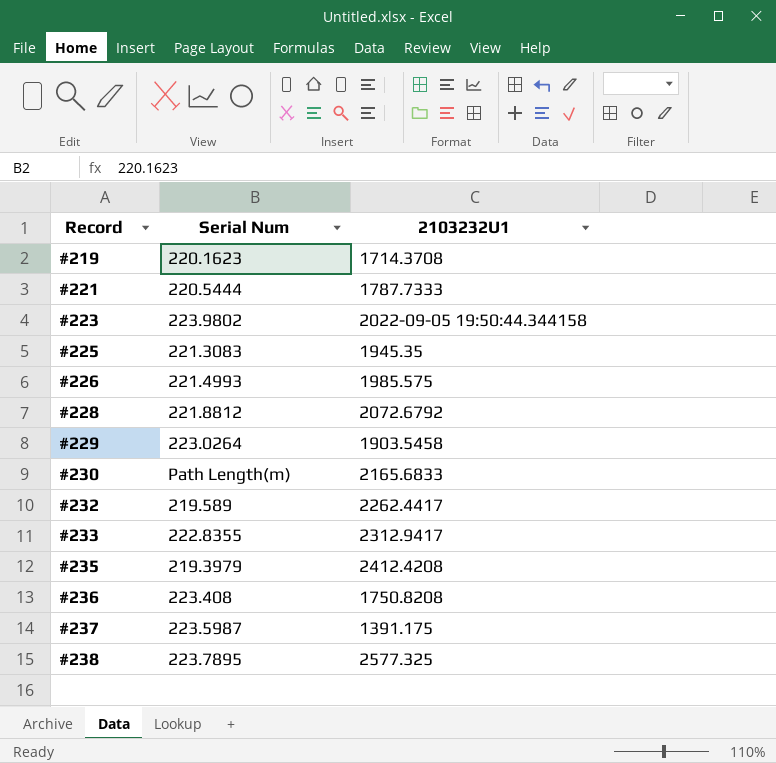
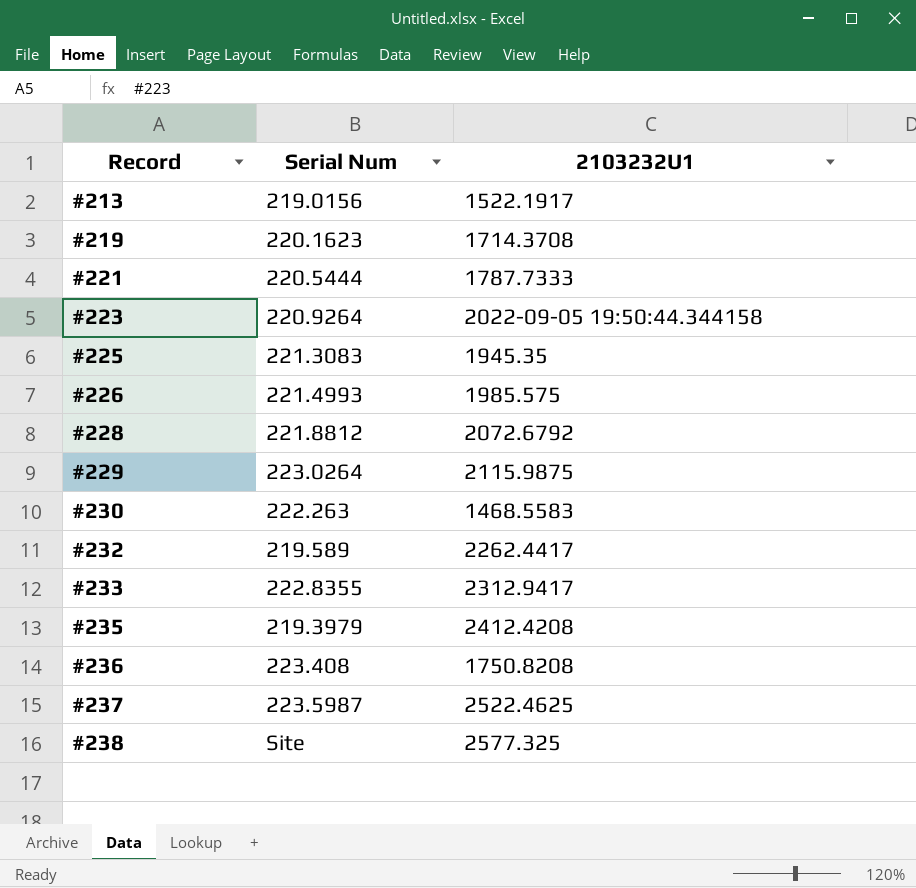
row #213: none -> 219.0156 | 1522.1917
#223 | Serial Num: 223.9802 -> 220.9264
#229 | 2103232U1: 1903.5458 -> 2115.9875
#230 | Serial Num: Path Length(m) -> 222.263
#230 | 2103232U1: 2165.6833 -> 1468.5583
#237 | 2103232U1: 1391.175 -> 2522.4625
#238 | Serial Num: 223.7895 -> Site

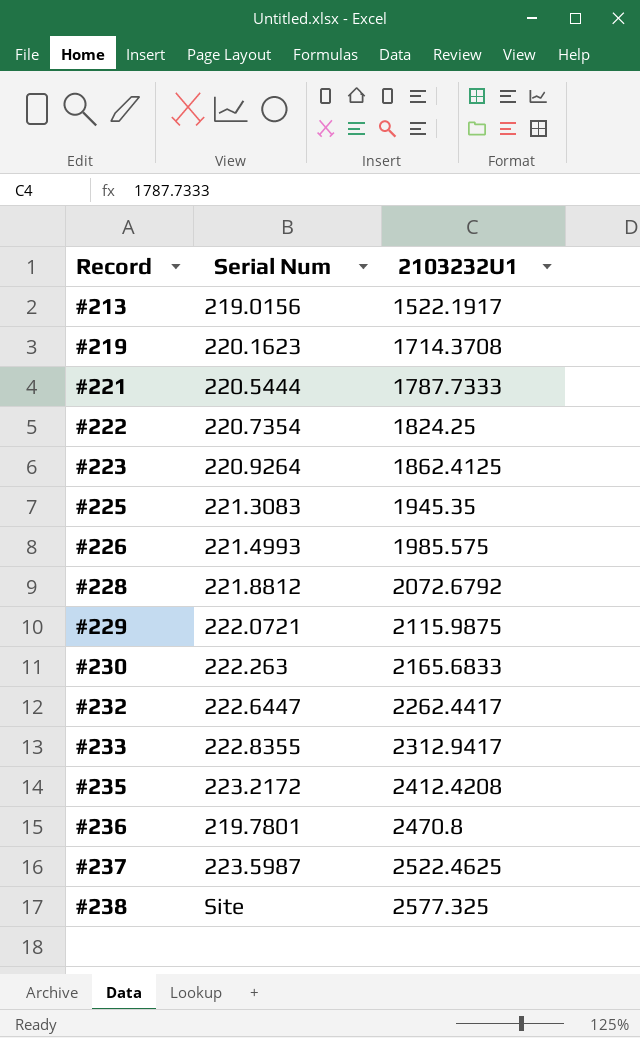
row #222: none -> 220.7354 | 1824.25
#223 | 2103232U1: 2022-09-05 19:50:44.344158 -> 1862.4125
#229 | Serial Num: 223.0264 -> 222.0721
#230 | 2103232U1: 1468.5583 -> 2165.6833
#232 | Serial Num: 219.589 -> 222.6447
#235 | Serial Num: 219.3979 -> 223.2172
#236 | Serial Num: 223.408 -> 219.7801
#236 | 2103232U1: 1750.8208 -> 2470.8

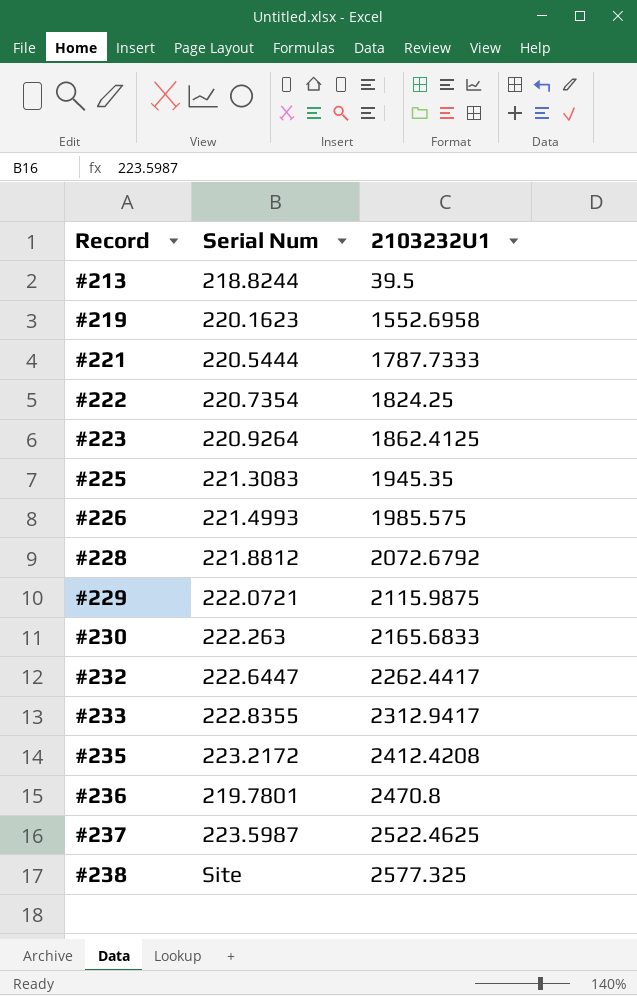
#213 | Serial Num: 219.0156 -> 218.8244
#213 | 2103232U1: 1522.1917 -> 39.5
#219 | 2103232U1: 1714.3708 -> 1552.6958

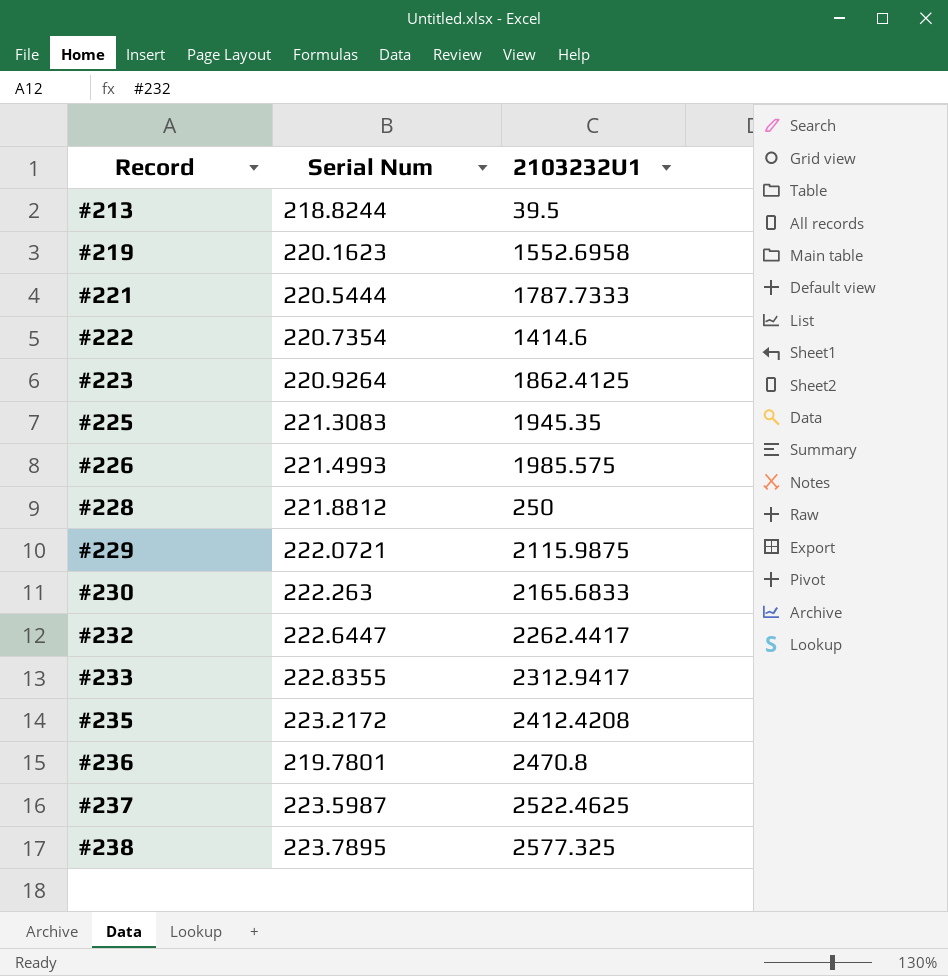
#222 | 2103232U1: 1824.25 -> 1414.6
#228 | 2103232U1: 2072.6792 -> 250
#238 | Serial Num: Site -> 223.7895

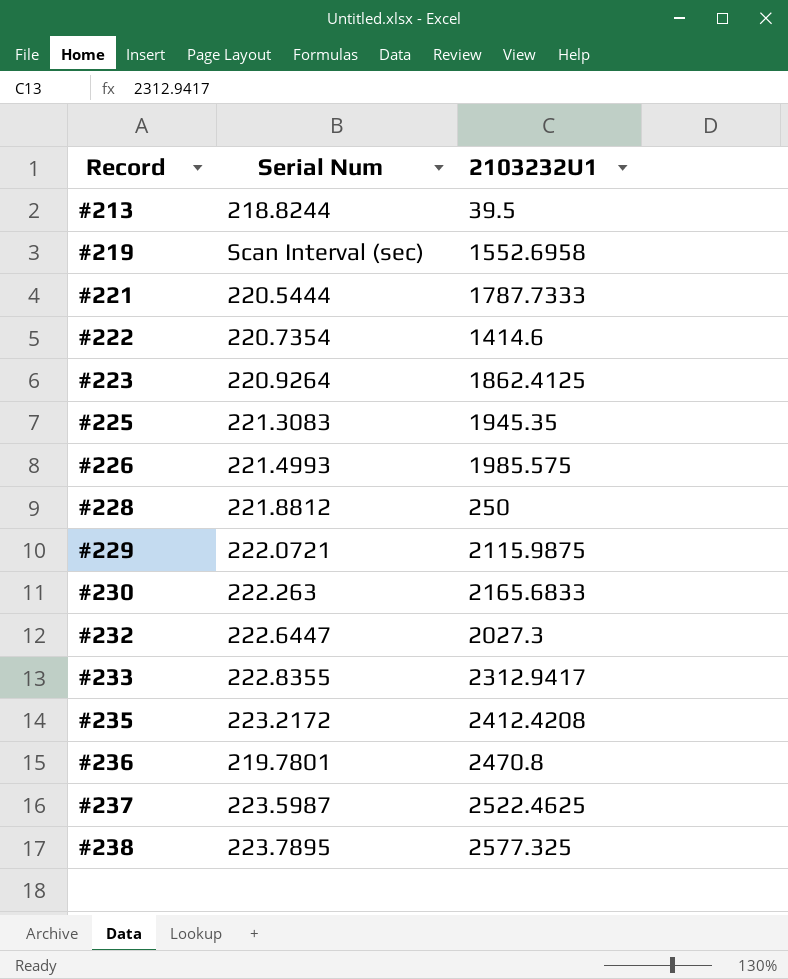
#219 | Serial Num: 220.1623 -> Scan Interval (sec)
#232 | 2103232U1: 2262.4417 -> 2027.3

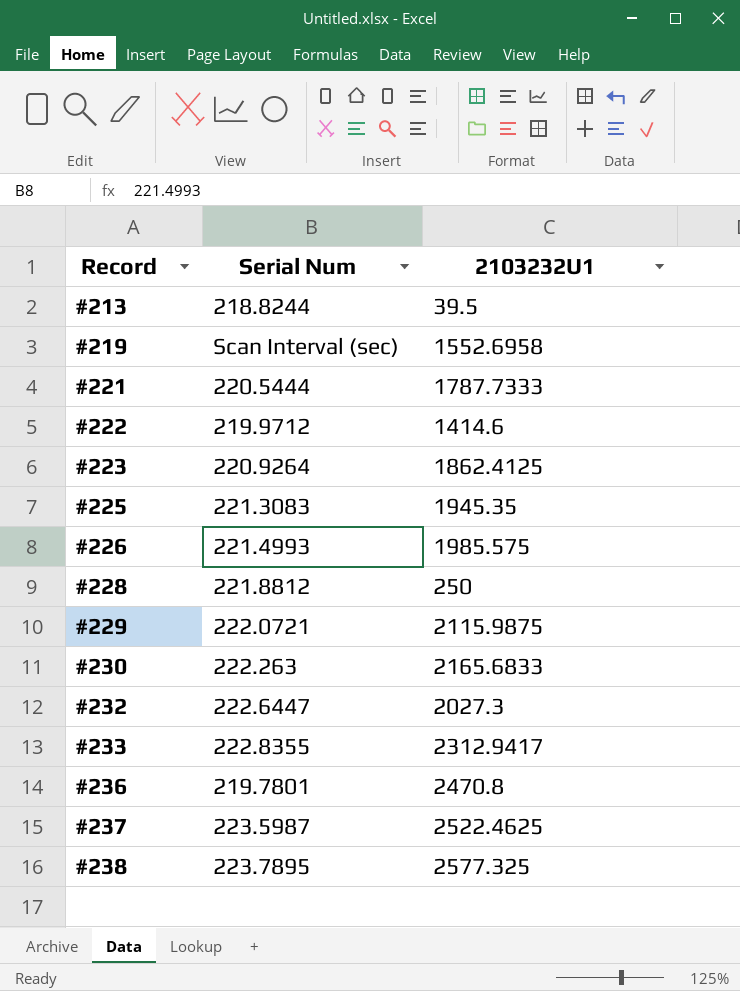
row #235: 223.2172 | 2412.4208 -> none
#222 | Serial Num: 220.7354 -> 219.9712

